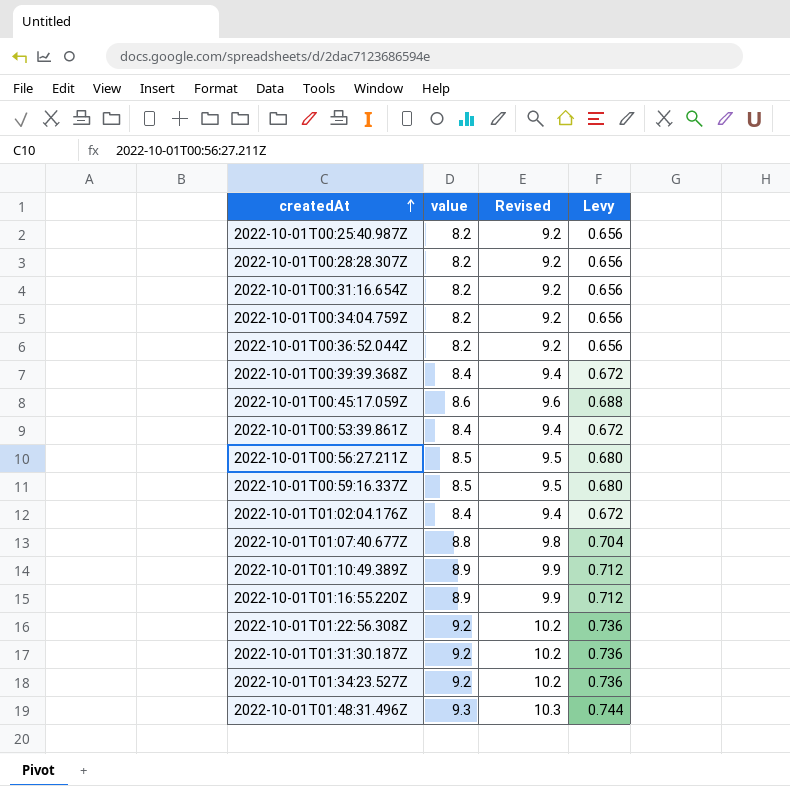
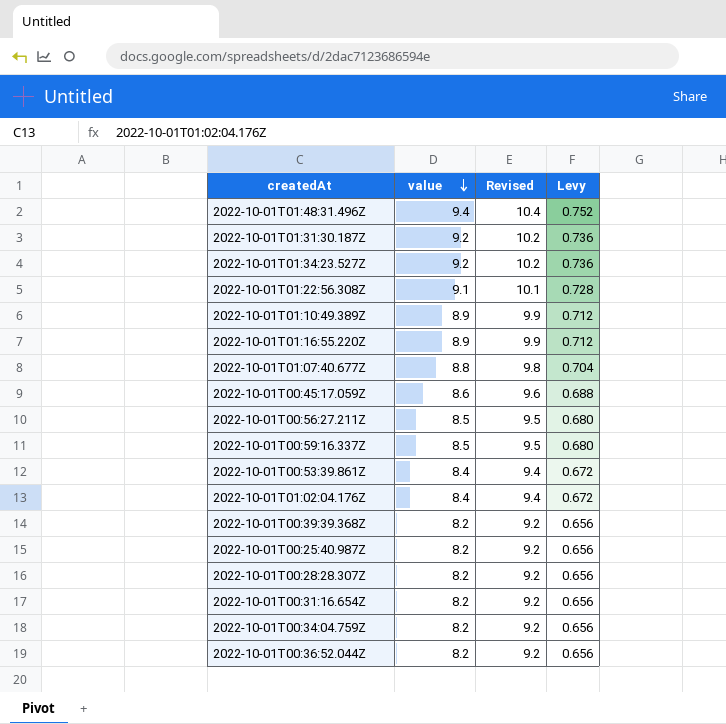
row order: createdAt ascending -> value descending
2022-10-01T01:48:31.496Z | value: 9.3 -> 9.4
2022-10-01T01:48:31.496Z | Revised: 10.3 -> 10.4
2022-10-01T01:48:31.496Z | Levy: 0.744 -> 0.752
2022-10-01T01:22:56.308Z | value: 9.2 -> 9.1
2022-10-01T01:22:56.308Z | Revised: 10.2 -> 10.1
2022-10-01T01:22:56.308Z | Levy: 0.736 -> 0.728
2022-10-01T00:39:39.368Z | value: 8.4 -> 8.2
2022-10-01T00:39:39.368Z | Revised: 9.4 -> 9.2
2022-10-01T00:39:39.368Z | Levy: 0.672 -> 0.656

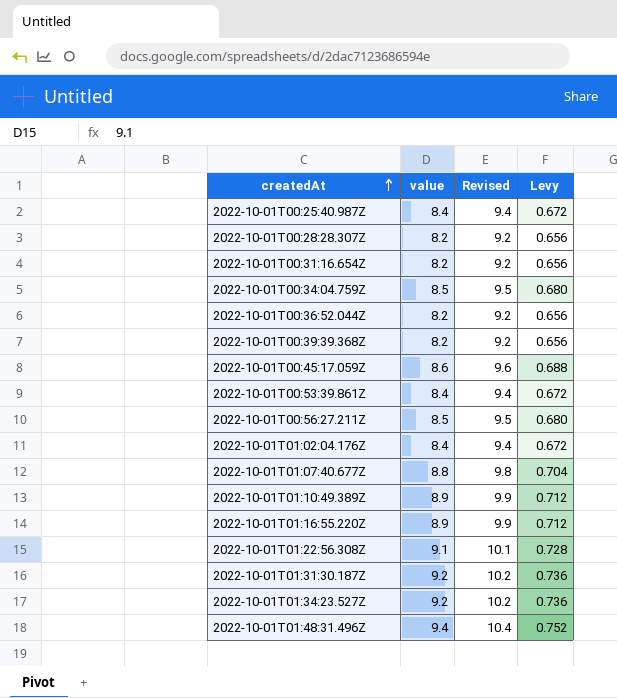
row order: value descending -> createdAt ascending
row 2022-10-01T00:59:16.337Z: 8.5 | 9.5 | 0.680 -> none
2022-10-01T00:25:40.987Z | value: 8.2 -> 8.4
2022-10-01T00:25:40.987Z | Revised: 9.2 -> 9.4
2022-10-01T00:25:40.987Z | Levy: 0.656 -> 0.672
2022-10-01T00:34:04.759Z | value: 8.2 -> 8.5
2022-10-01T00:34:04.759Z | Revised: 9.2 -> 9.5
2022-10-01T00:34:04.759Z | Levy: 0.656 -> 0.680

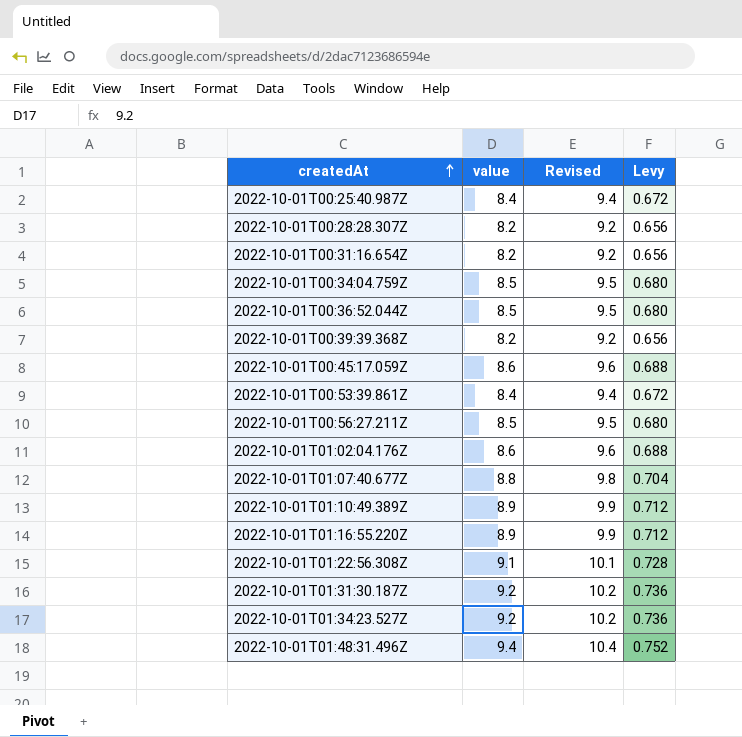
2022-10-01T00:36:52.044Z | value: 8.2 -> 8.5
2022-10-01T00:36:52.044Z | Revised: 9.2 -> 9.5
2022-10-01T00:36:52.044Z | Levy: 0.656 -> 0.680
2022-10-01T01:02:04.176Z | value: 8.4 -> 8.6
2022-10-01T01:02:04.176Z | Revised: 9.4 -> 9.6
2022-10-01T01:02:04.176Z | Levy: 0.672 -> 0.688

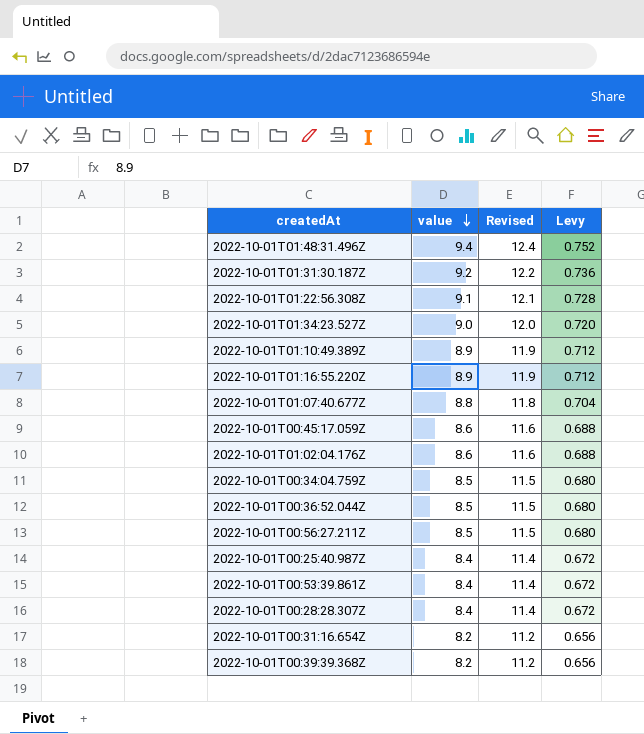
row order: createdAt ascending -> value descending
column Revised | formula: [value] + 1 -> [value] + 3
2022-10-01T01:34:23.527Z | value: 9.2 -> 9.0
2022-10-01T01:34:23.527Z | Levy: 0.736 -> 0.720
2022-10-01T00:28:28.307Z | value: 8.2 -> 8.4
2022-10-01T00:28:28.307Z | Levy: 0.656 -> 0.672

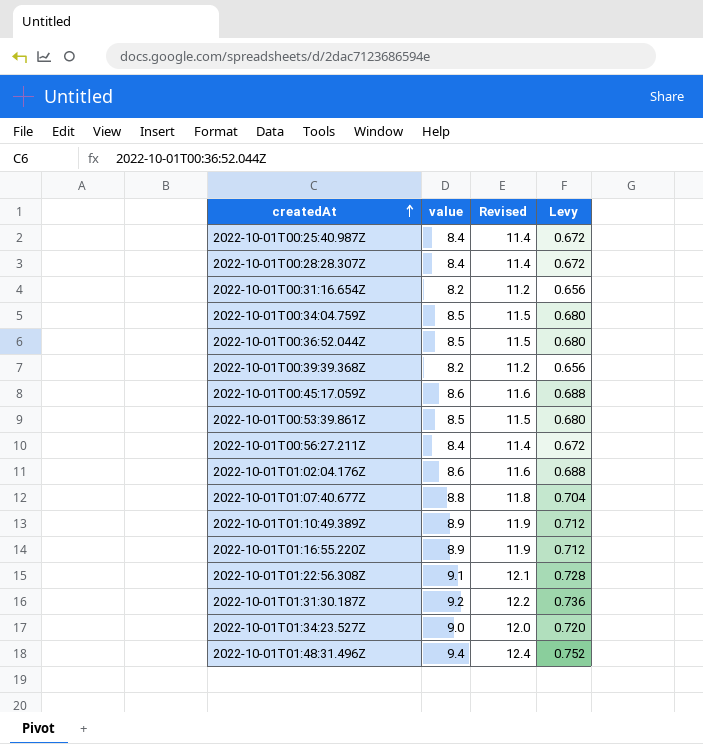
row order: value descending -> createdAt ascending
2022-10-01T00:53:39.861Z | value: 8.4 -> 8.5
2022-10-01T00:53:39.861Z | Revised: 11.4 -> 11.5
2022-10-01T00:53:39.861Z | Levy: 0.672 -> 0.680
2022-10-01T00:56:27.211Z | value: 8.5 -> 8.4
2022-10-01T00:56:27.211Z | Revised: 11.5 -> 11.4
2022-10-01T00:56:27.211Z | Levy: 0.680 -> 0.672

